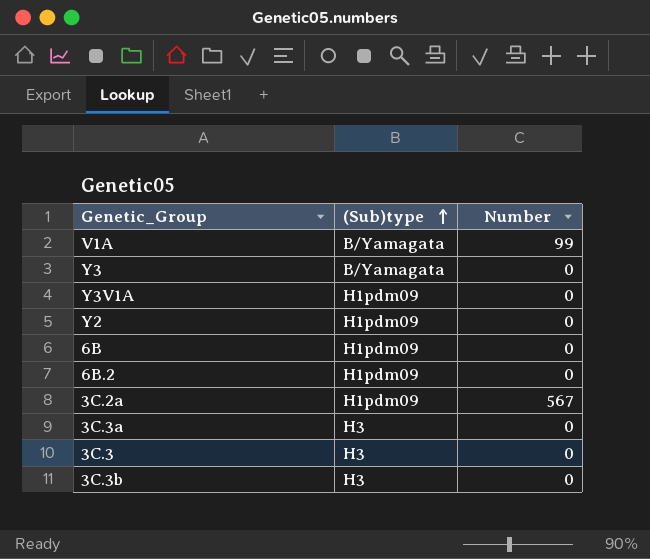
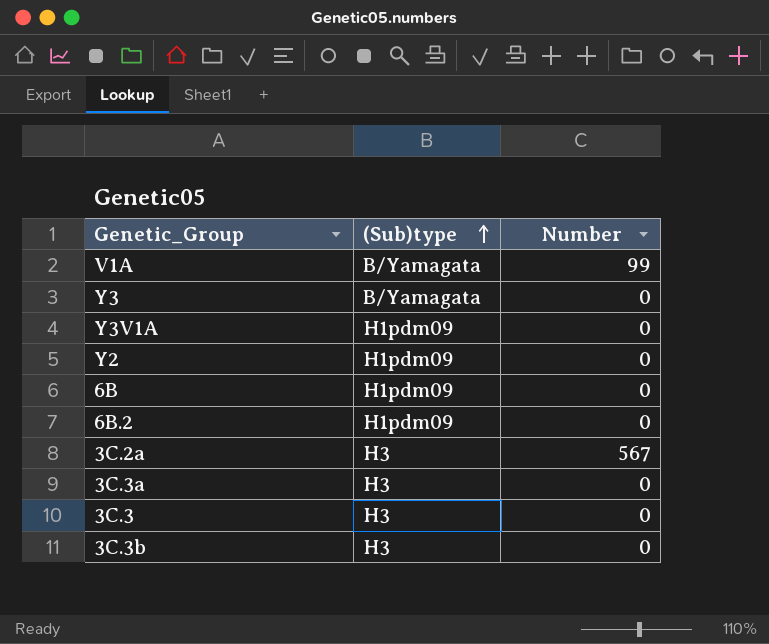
3C.2a | (Sub)type: H1pdm09 -> H3

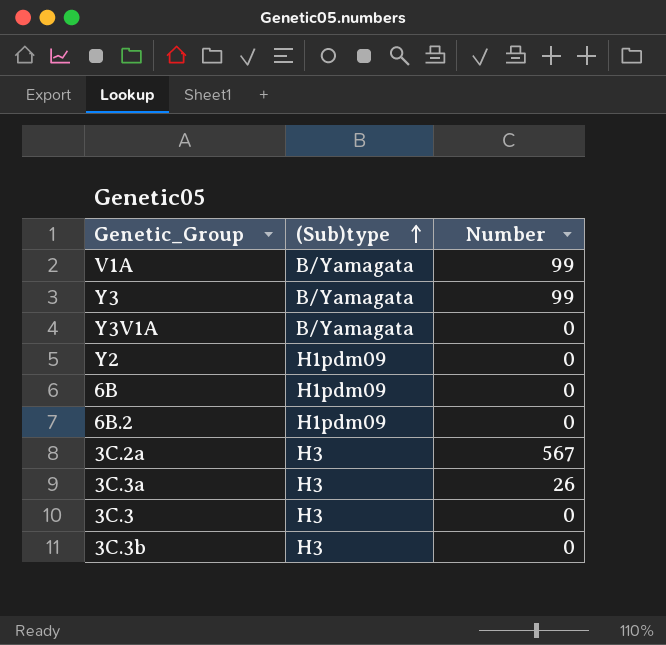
Y3 | Number: 0 -> 99
Y3V1A | (Sub)type: H1pdm09 -> B/Yamagata
3C.3a | Number: 0 -> 26

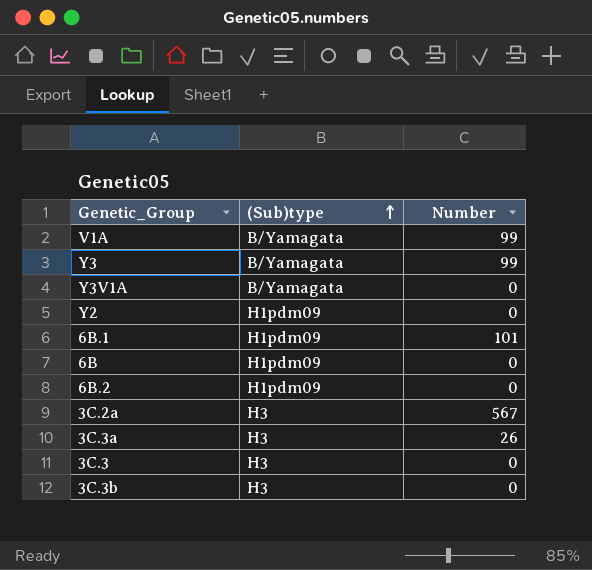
row 6B.1: none -> H1pdm09 | 101

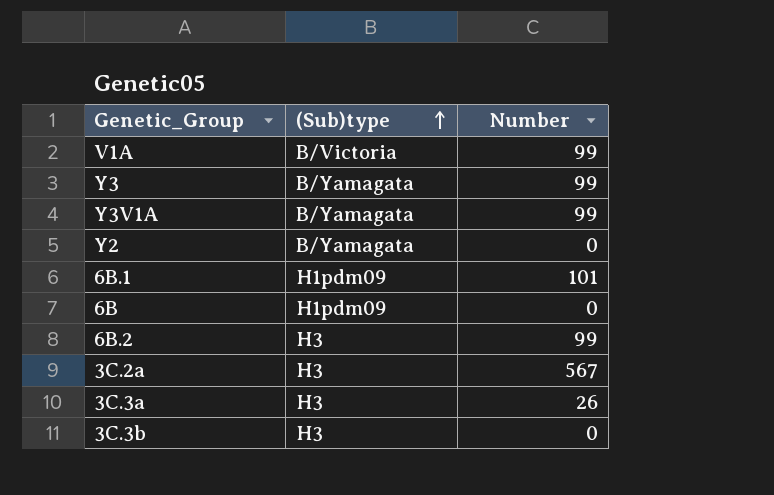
row 3C.3: H3 | 0 -> none
V1A | (Sub)type: B/Yamagata -> B/Victoria
Y3V1A | Number: 0 -> 99
Y2 | (Sub)type: H1pdm09 -> B/Yamagata
6B.2 | (Sub)type: H1pdm09 -> H3
6B.2 | Number: 0 -> 99

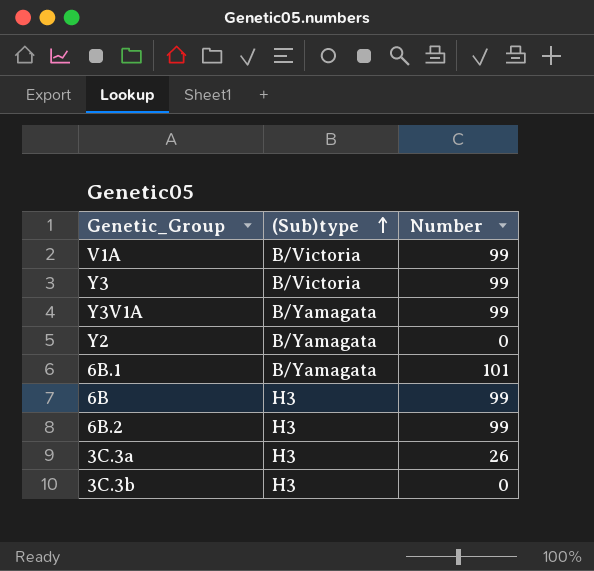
row 3C.2a: H3 | 567 -> none
Y3 | (Sub)type: B/Yamagata -> B/Victoria
6B.1 | (Sub)type: H1pdm09 -> B/Yamagata
6B | (Sub)type: H1pdm09 -> H3
6B | Number: 0 -> 99

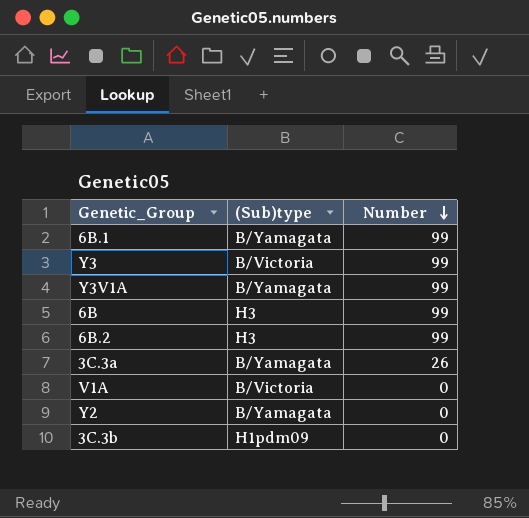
row order: (Sub)type ascending -> Number descending
6B.1 | Number: 101 -> 99
3C.3a | (Sub)type: H3 -> B/Yamagata
V1A | Number: 99 -> 0
3C.3b | (Sub)type: H3 -> H1pdm09

